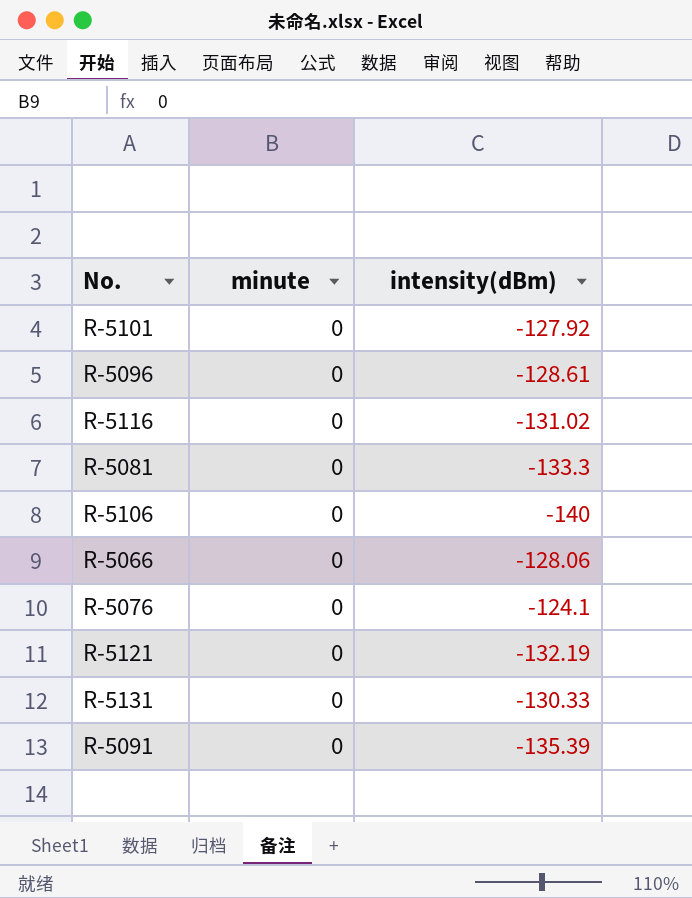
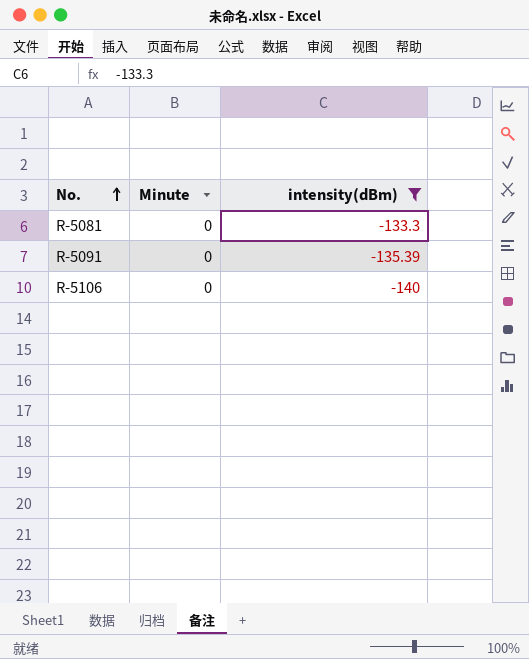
filter: none -> intensity(dBm) <= -133.3
row order: none -> No. ascending
column name: minute -> Minute

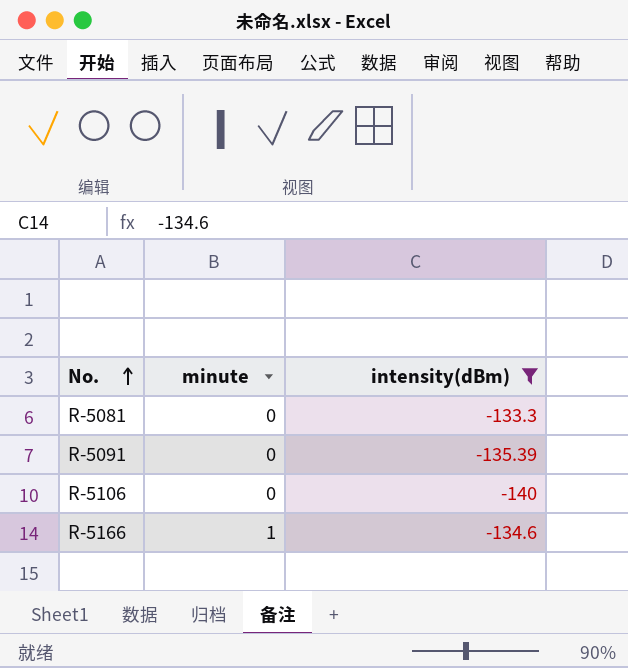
column name: Minute -> minute
row R-5166: none -> 1 | -134.6

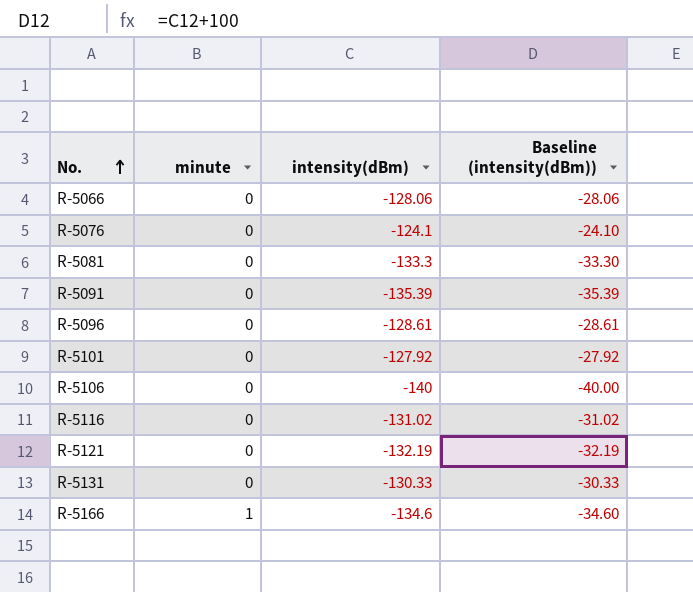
filter: intensity(dBm) <= -133.3 -> none
column Baseline (intensity(dBm)) | formula: none -> [intensity(dBm)] + 100

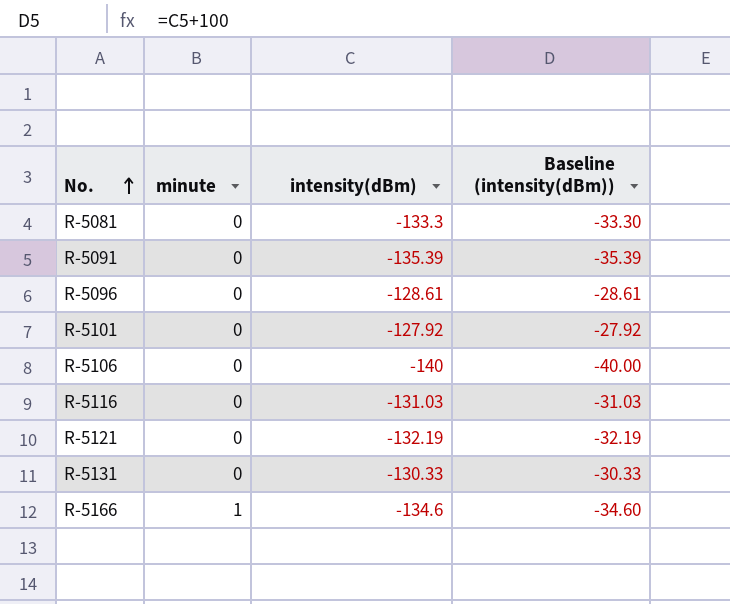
row R-5066: 0 | -128.06 | -28.06 -> none
row R-5076: 0 | -124.1 | -24.10 -> none
R-5116 | intensity(dBm): -131.02 -> -131.03
R-5116 | Baseline (intensity(dBm)): -31.02 -> -31.03

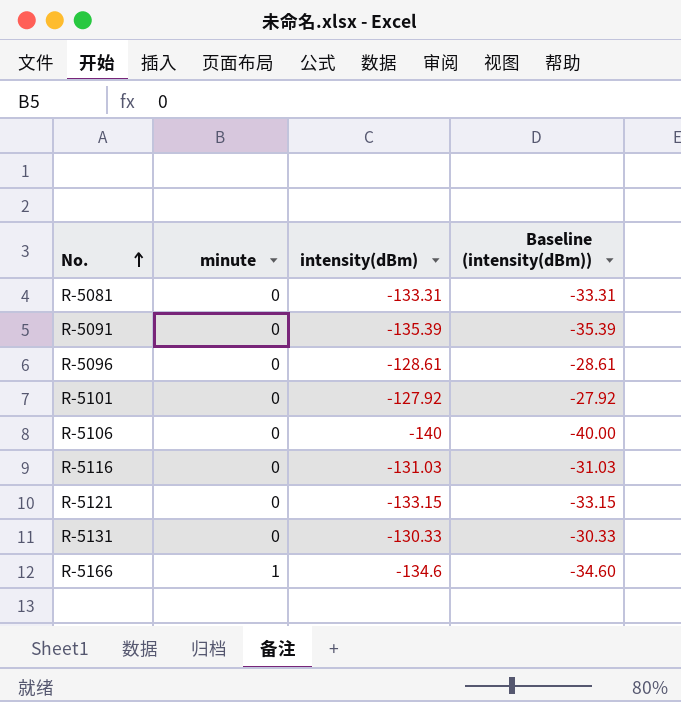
R-5081 | intensity(dBm): -133.3 -> -133.31
R-5081 | Baseline (intensity(dBm)): -33.30 -> -33.31
R-5121 | intensity(dBm): -132.19 -> -133.15
R-5121 | Baseline (intensity(dBm)): -32.19 -> -33.15

